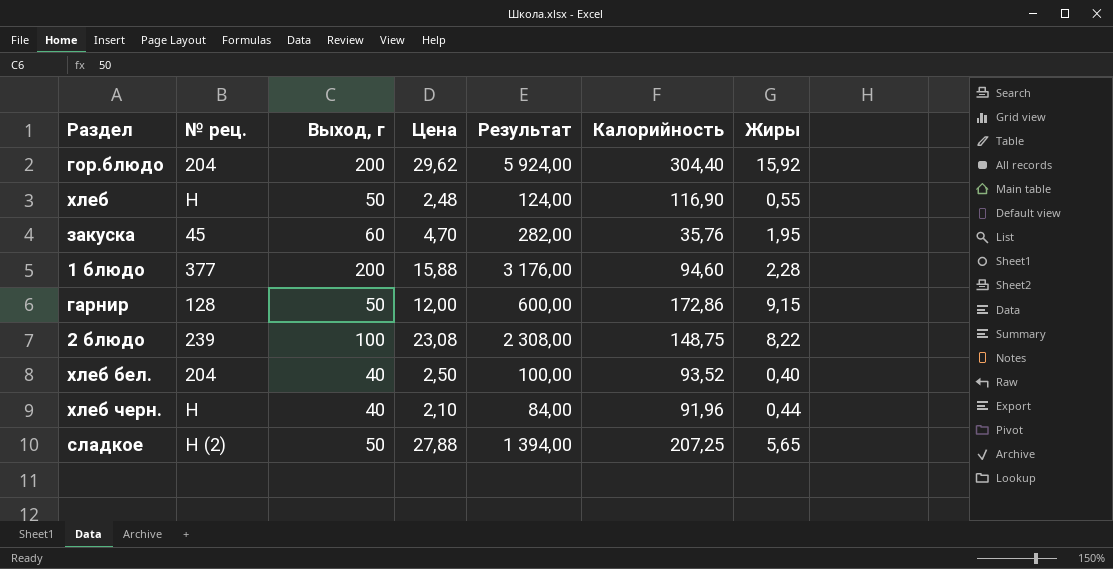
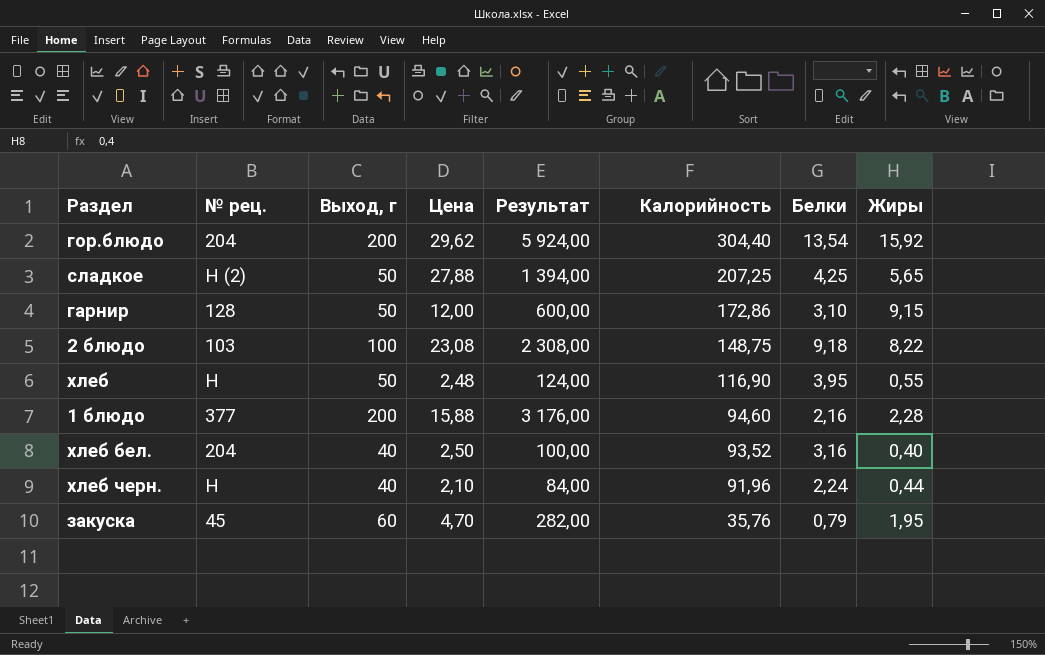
row order: none -> Калорийность descending
column Белки | position: none -> 7
2 блюдо | № рец.: 239 -> 103

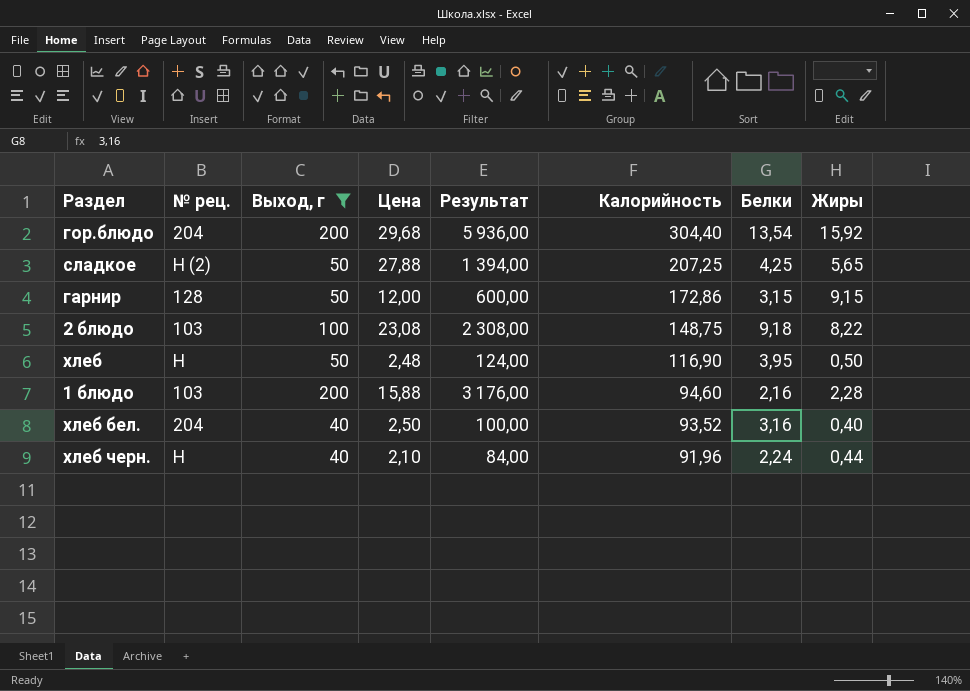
filter: none -> Выход, г != 60
гор.блюдо | Цена: 29,62 -> 29,68
гор.блюдо | Результат: 5 924,00 -> 5 936,00
гарнир | Белки: 3,10 -> 3,15
хлеб | Жиры: 0,55 -> 0,50
1 блюдо | № рец.: 377 -> 103

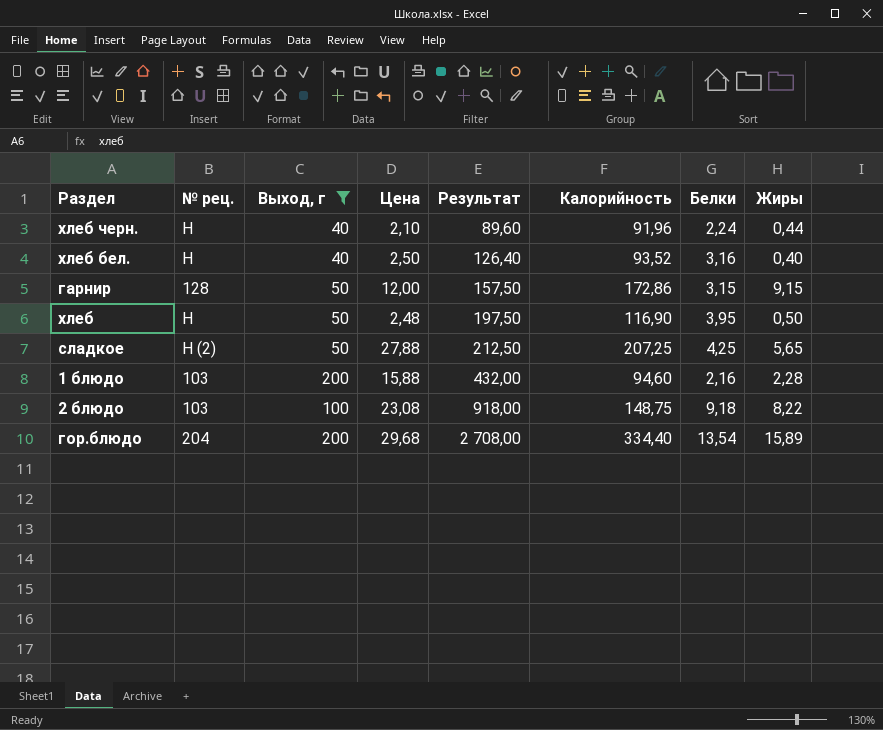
row order: Калорийность descending -> Результат ascending
column Результат | formula: [Выход, г] * [Цена] -> [Выход, г] * [Белки]
хлеб бел. | № рец.: 204 -> Н
гор.блюдо | Калорийность: 304,40 -> 334,40
гор.блюдо | Жиры: 15,92 -> 15,89

